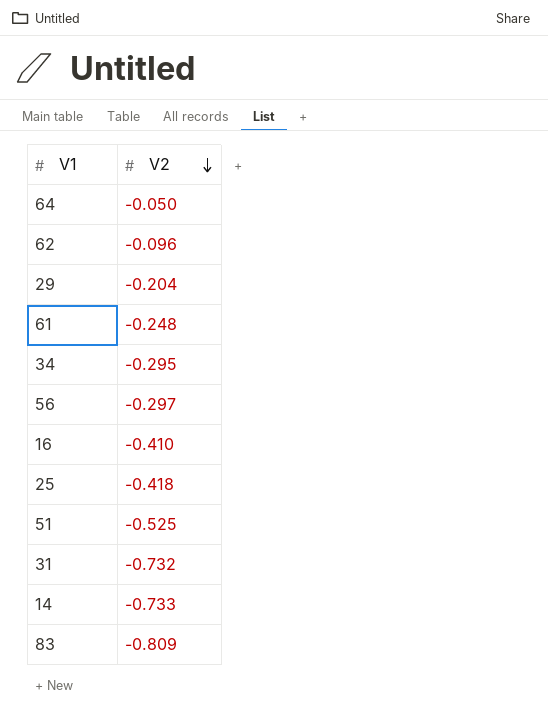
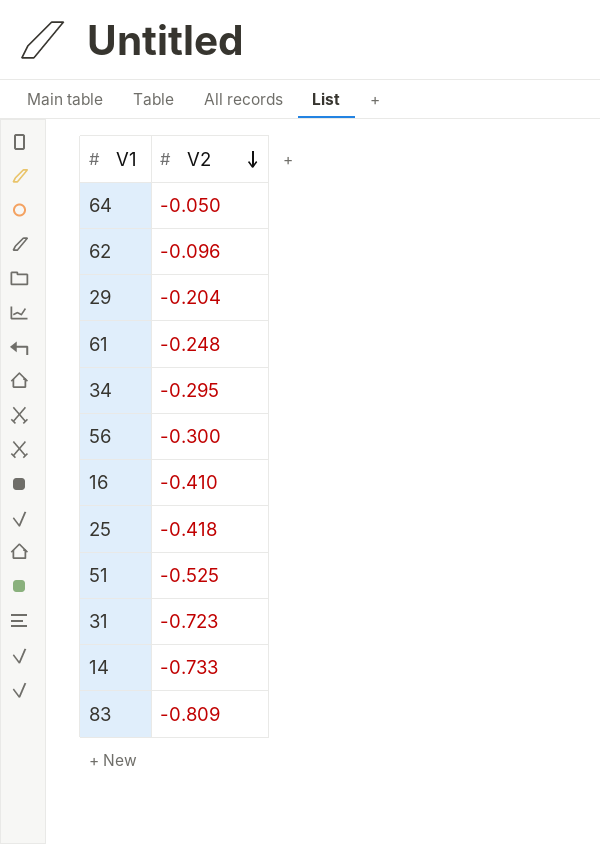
56 | V2: -0.297 -> -0.300
31 | V2: -0.732 -> -0.723

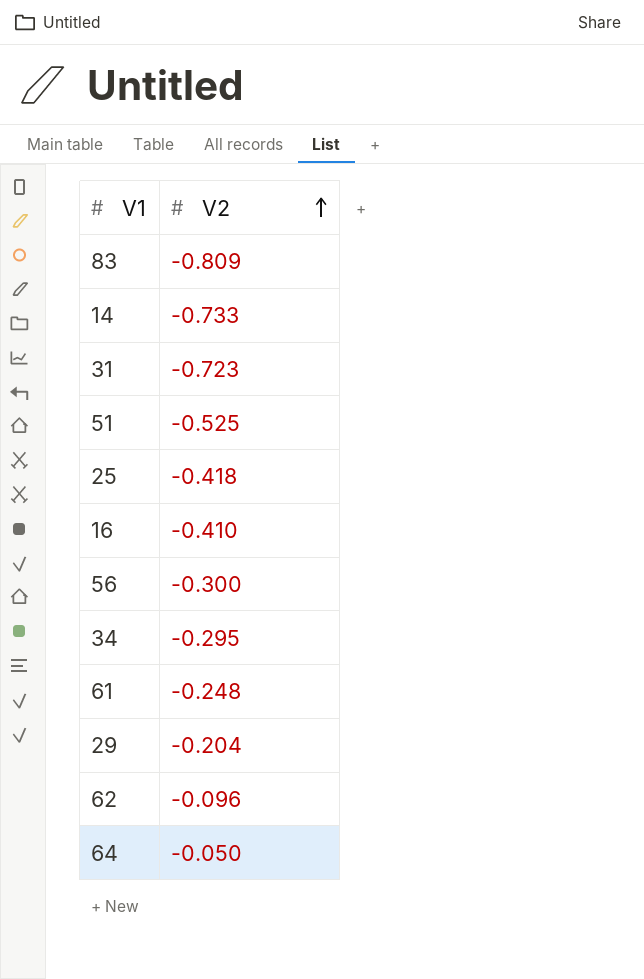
row order: V2 descending -> V2 ascending

